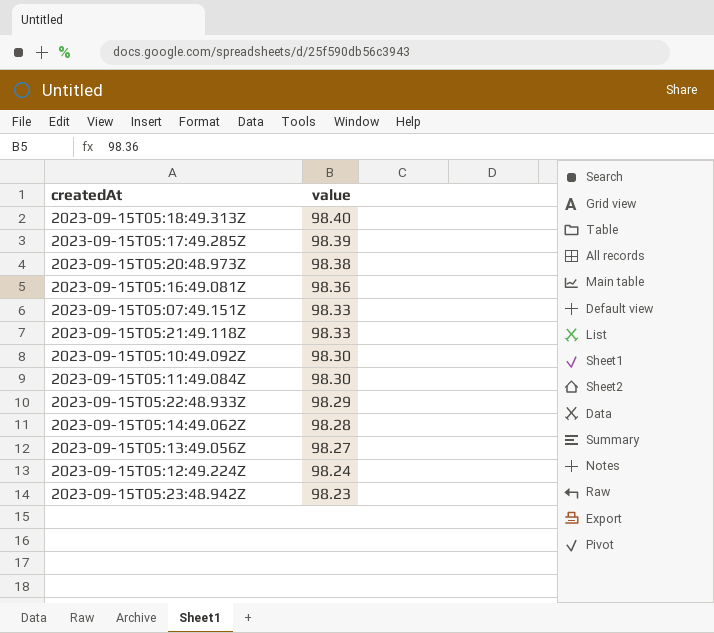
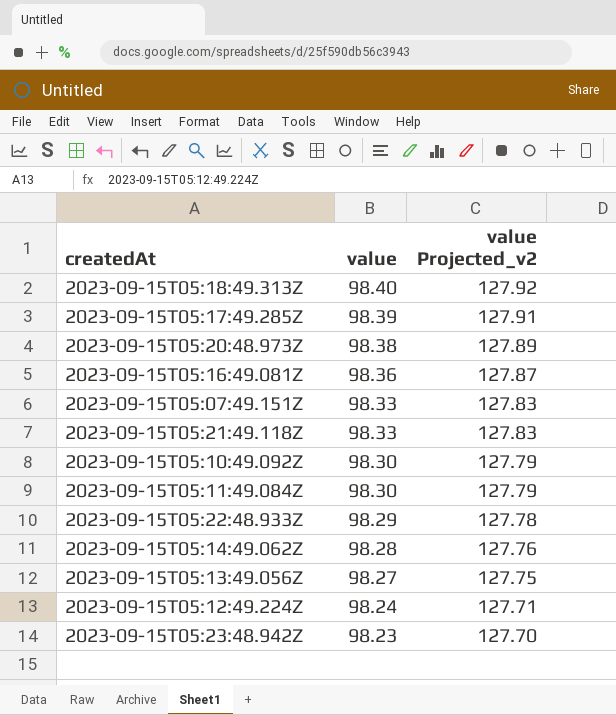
column value Projected_v2 | formula: none -> [value] * 1.3

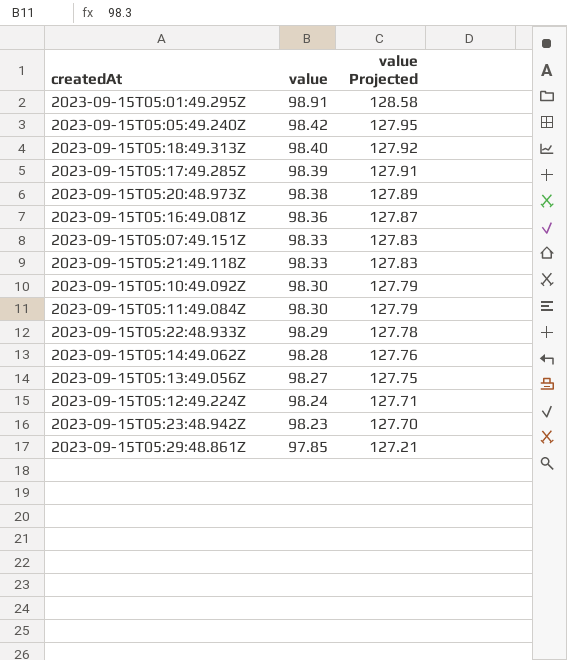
column name: value Projected_v2 -> value Projected
row 2023-09-15T05:01:49.295Z: none -> 98.91 | 128.58
row 2023-09-15T05:05:49.240Z: none -> 98.42 | 127.95
row 2023-09-15T05:29:48.861Z: none -> 97.85 | 127.21

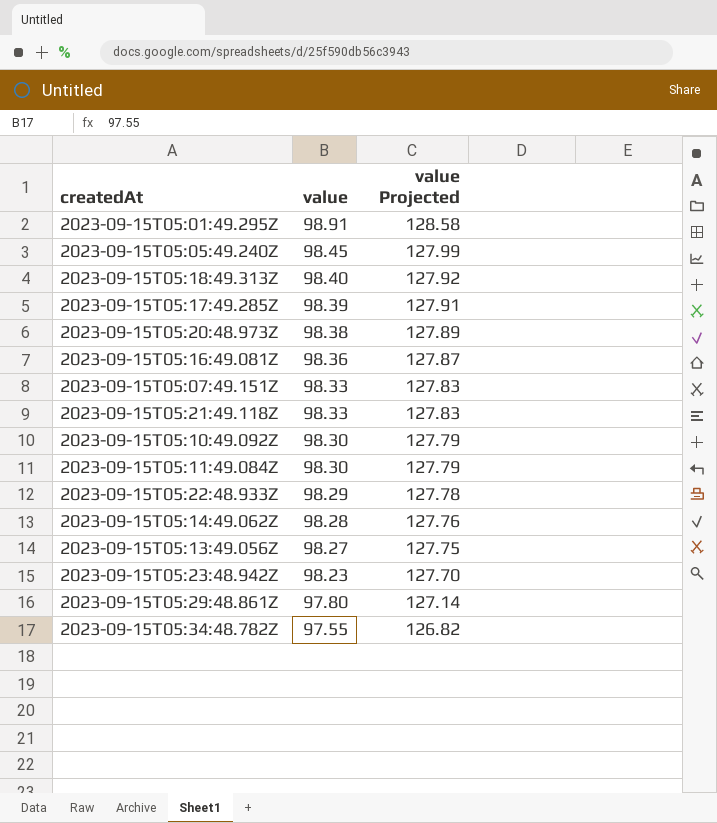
row 2023-09-15T05:12:49.224Z: 98.24 | 127.71 -> none
2023-09-15T05:05:49.240Z | value: 98.42 -> 98.45
2023-09-15T05:05:49.240Z | value Projected: 127.95 -> 127.99
2023-09-15T05:29:48.861Z | value: 97.85 -> 97.80
2023-09-15T05:29:48.861Z | value Projected: 127.21 -> 127.14
row 2023-09-15T05:34:48.782Z: none -> 97.55 | 126.82

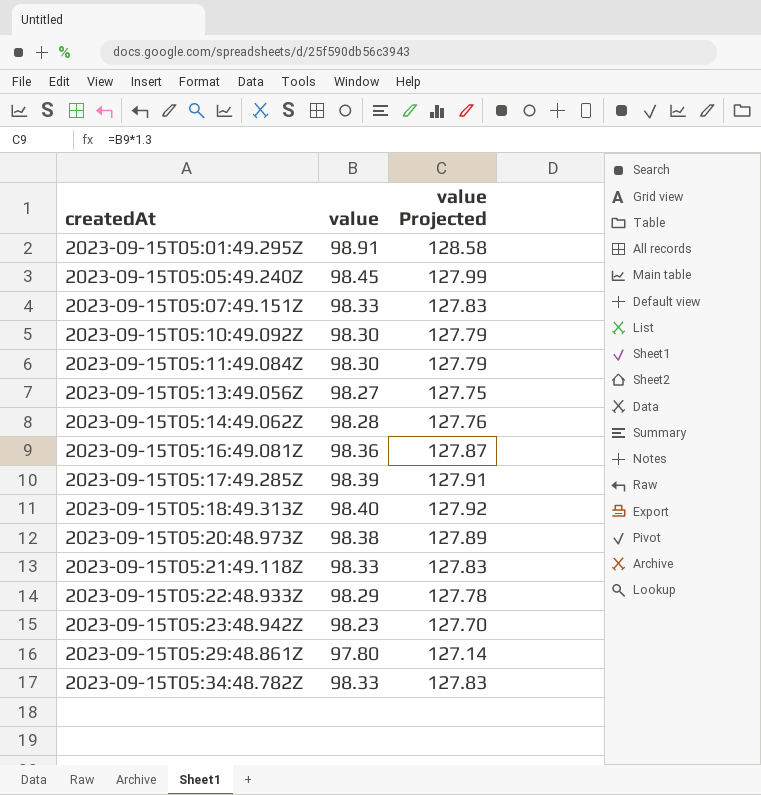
row order: value descending -> createdAt ascending
2023-09-15T05:34:48.782Z | value: 97.55 -> 98.33
2023-09-15T05:34:48.782Z | value Projected: 126.82 -> 127.83

